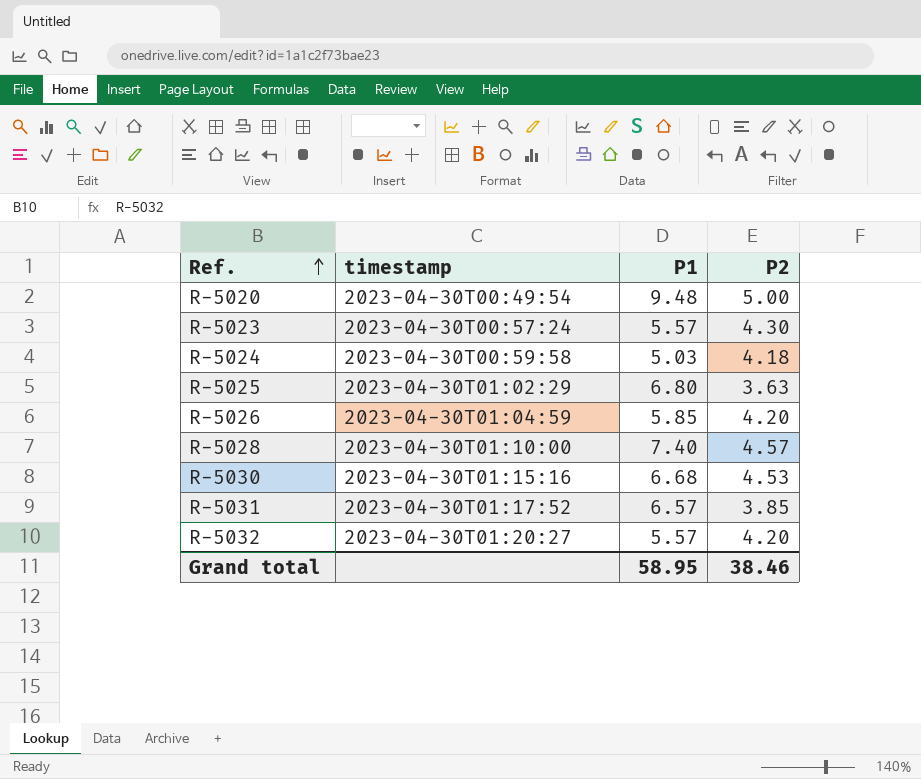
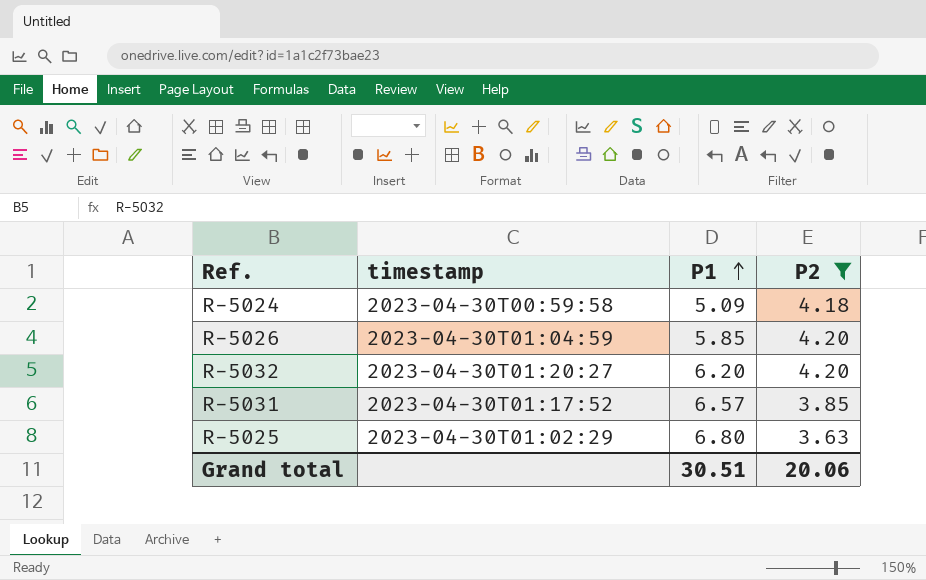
filter: none -> P2 <= 4.20
row order: Ref. ascending -> P1 ascending
R-5024 | P1: 5.03 -> 5.09
R-5032 | P1: 5.57 -> 6.20
Grand total | P1: 58.95 -> 30.51
Grand total | P2: 38.46 -> 20.06

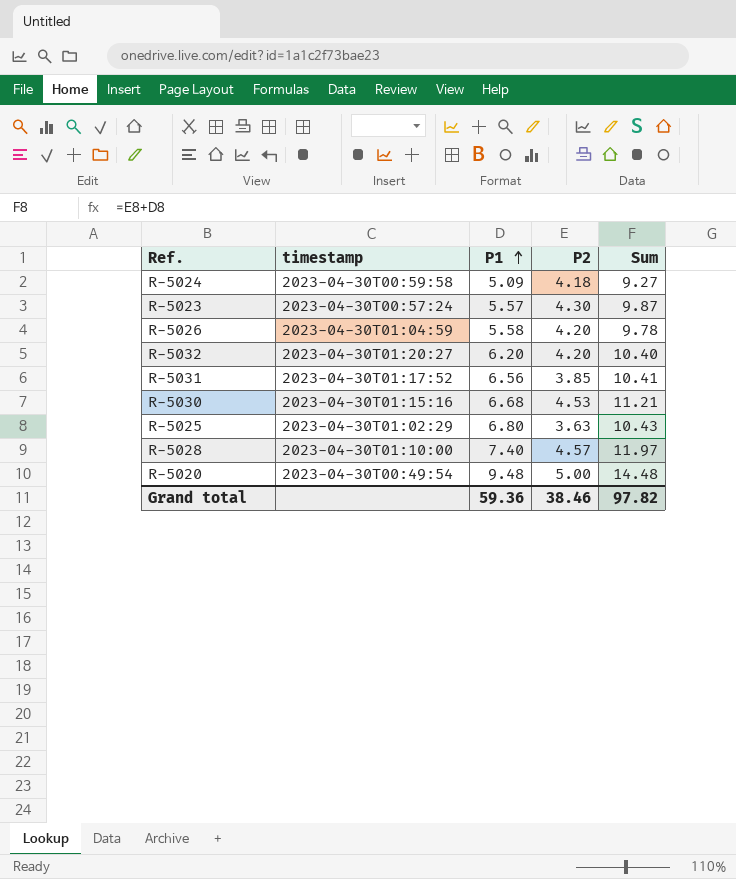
filter: P2 <= 4.20 -> none
column Sum | formula: none -> [P1] + [P2]
R-5026 | P1: 5.85 -> 5.58
R-5031 | P1: 6.57 -> 6.56
Grand total | P1: 30.51 -> 59.36
Grand total | P2: 20.06 -> 38.46

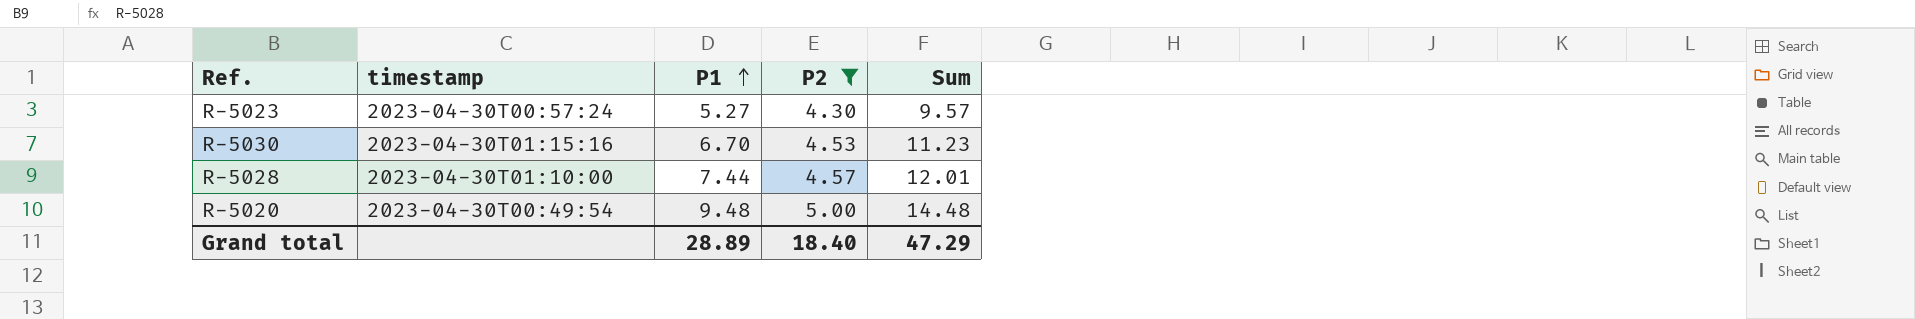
filter: none -> P2 >= 4.30
R-5023 | P1: 5.57 -> 5.27
R-5023 | Sum: 9.87 -> 9.57
R-5030 | P1: 6.68 -> 6.70
R-5030 | Sum: 11.21 -> 11.23
R-5028 | P1: 7.40 -> 7.44
R-5028 | Sum: 11.97 -> 12.01
Grand total | P1: 59.36 -> 28.89
Grand total | P2: 38.46 -> 18.40
Grand total | Sum: 97.82 -> 47.29

